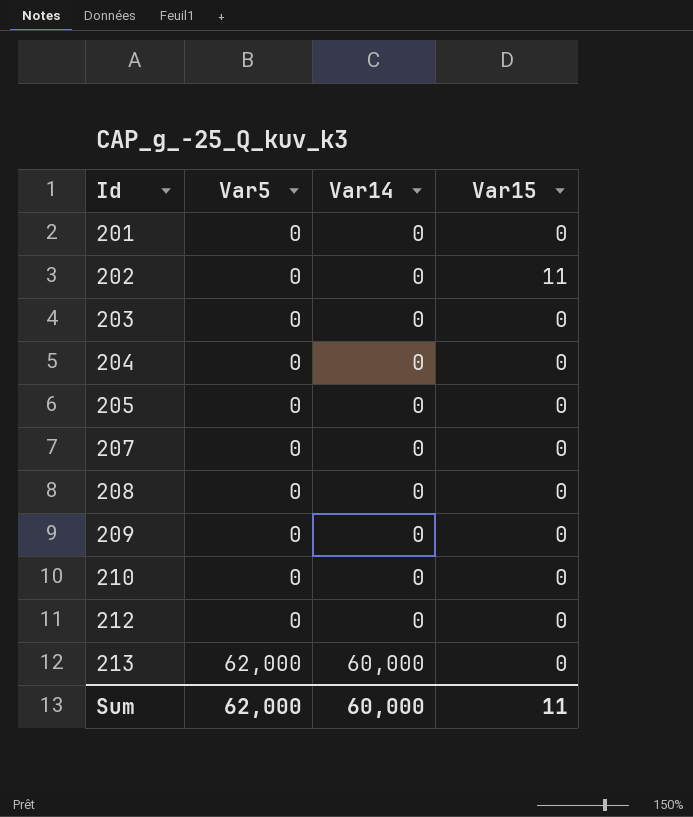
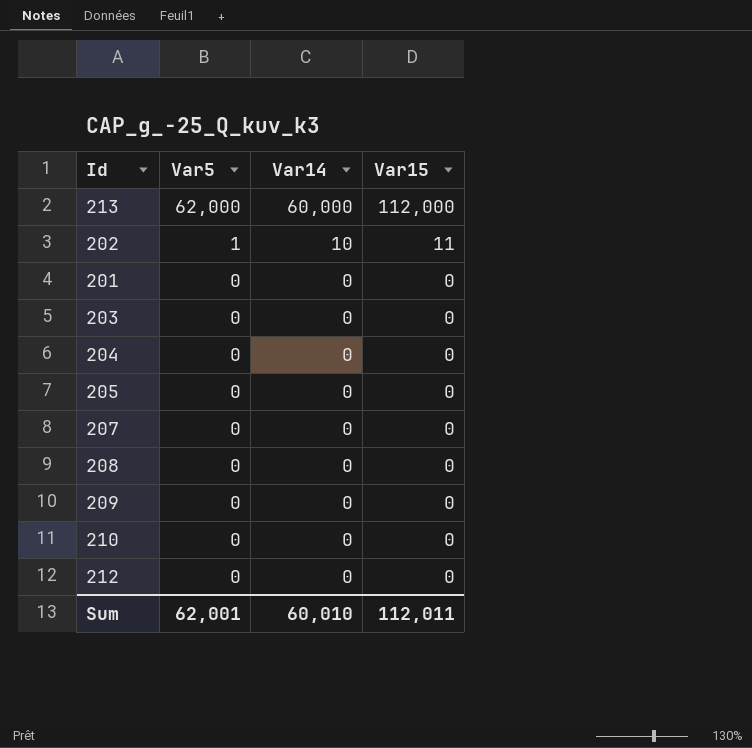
row order: Id ascending -> Var5 descending
213 | Var15: 0 -> 112,000
202 | Var5: 0 -> 1
202 | Var14: 0 -> 10
Sum | Var5: 62,000 -> 62,001
Sum | Var14: 60,000 -> 60,010
Sum | Var15: 11 -> 112,011

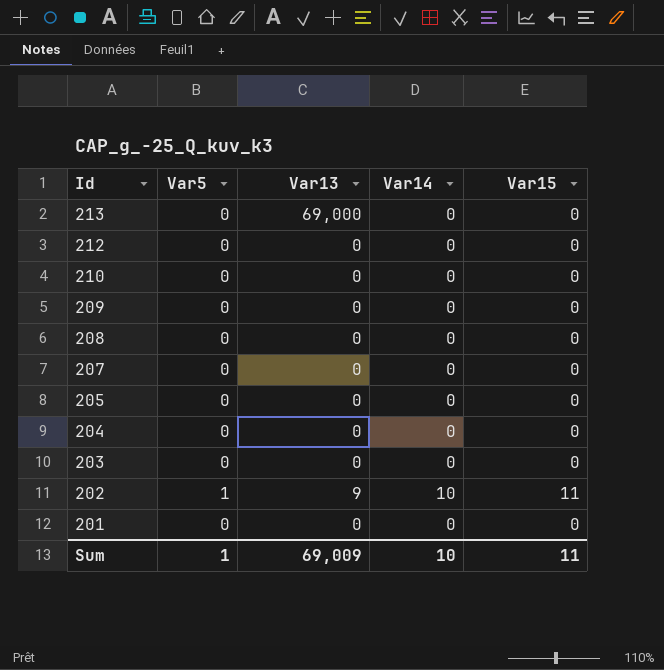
row order: Var5 descending -> Id descending
column Var13 | position: none -> 3
213 | Var5: 62,000 -> 0
213 | Var14: 60,000 -> 0
213 | Var15: 112,000 -> 0
Sum | Var5: 62,001 -> 1
Sum | Var14: 60,010 -> 10
Sum | Var15: 112,011 -> 11

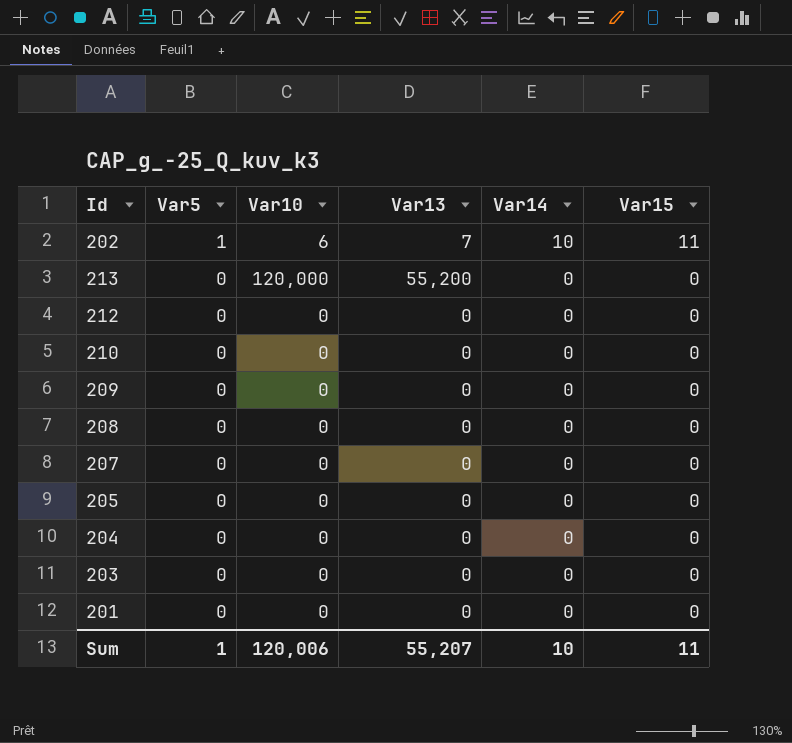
row order: Id descending -> Var5 descending
column Var10 | position: none -> 3
202 | Var13: 9 -> 7
213 | Var13: 69,000 -> 55,200
Sum | Var13: 69,009 -> 55,207

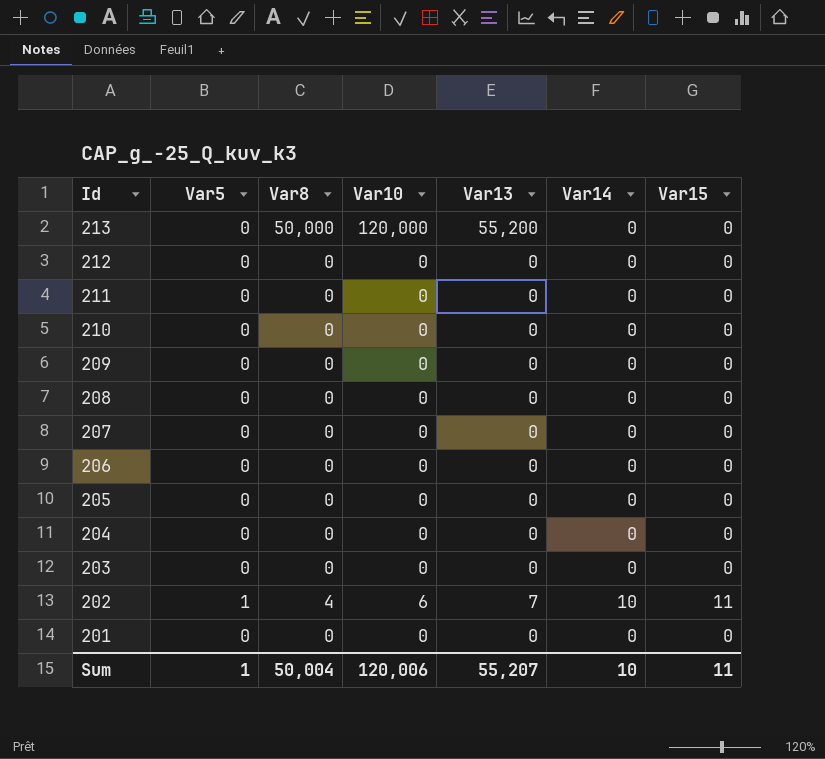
row order: Var5 descending -> Id descending
column Var8 | position: none -> 3
row 211: none -> 0 | 0 | 0 | 0 | 0 | 0
row 206: none -> 0 | 0 | 0 | 0 | 0 | 0

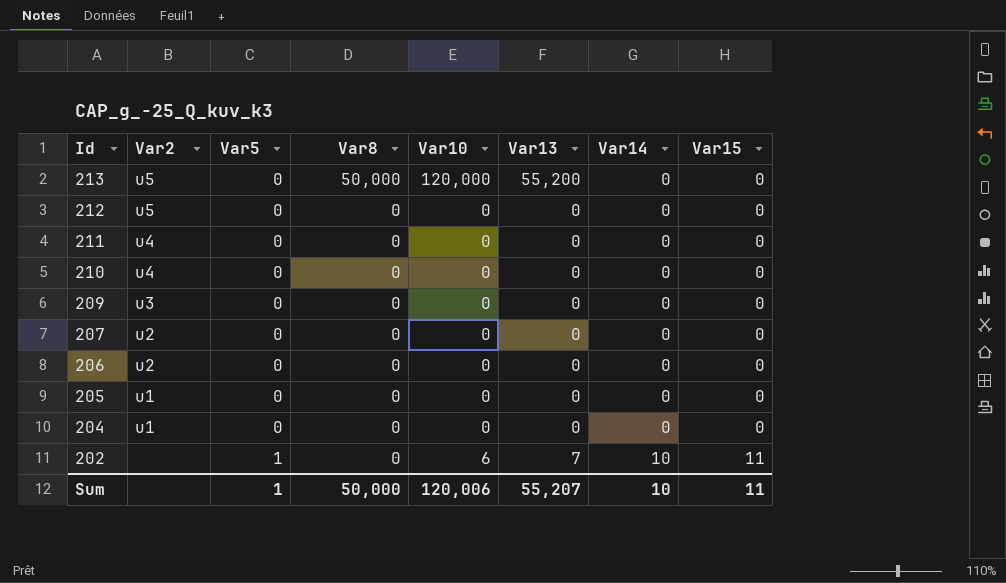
column Var2 | position: none -> 2
row 208: 0 | 0 | 0 | 0 | 0 | 0 -> none
row 203: 0 | 0 | 0 | 0 | 0 | 0 -> none
row 201: 0 | 0 | 0 | 0 | 0 | 0 -> none
202 | Var8: 4 -> 0
Sum | Var8: 50,004 -> 50,000

